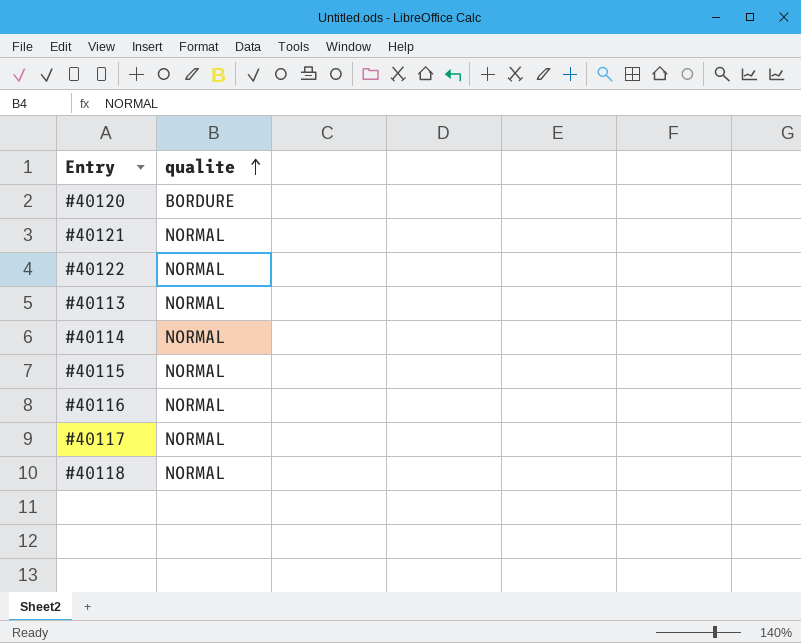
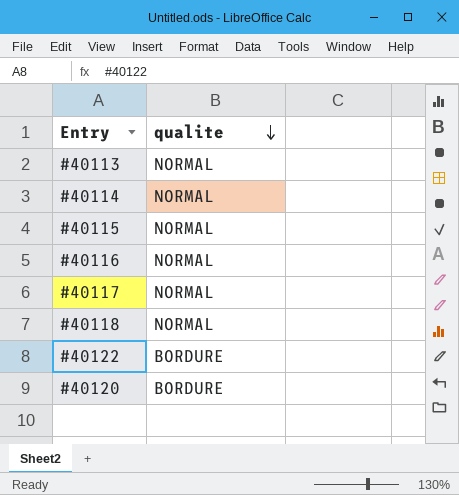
row order: qualite ascending -> qualite descending
row #40121: NORMAL -> none
#40122 | qualite: NORMAL -> BORDURE

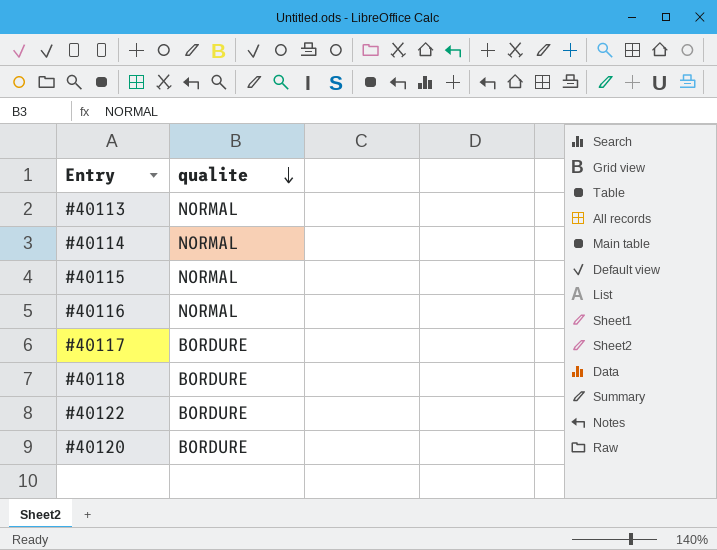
#40117 | qualite: NORMAL -> BORDURE
#40118 | qualite: NORMAL -> BORDURE

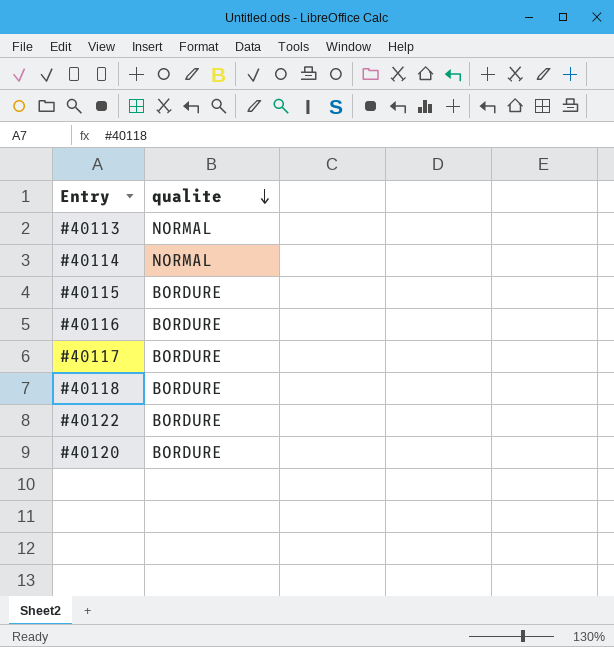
#40115 | qualite: NORMAL -> BORDURE
#40116 | qualite: NORMAL -> BORDURE

